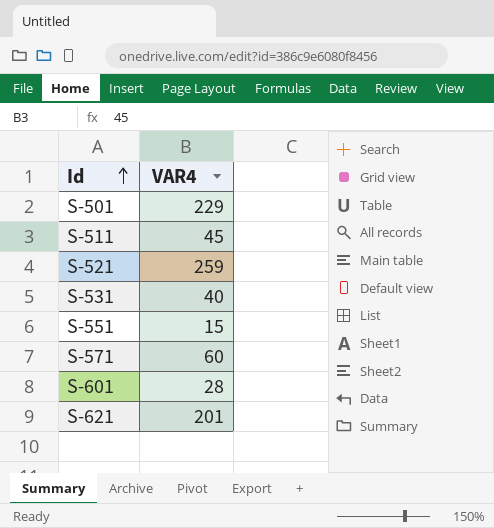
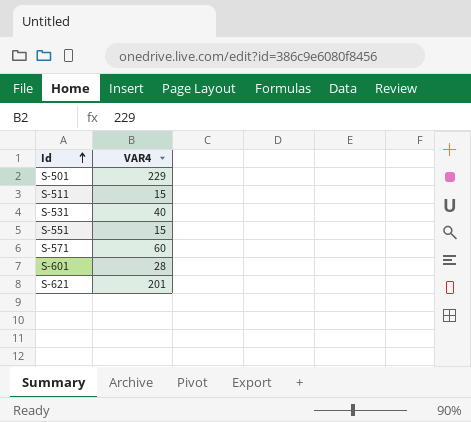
row S-521: 259 -> none
S-511 | VAR4: 45 -> 15

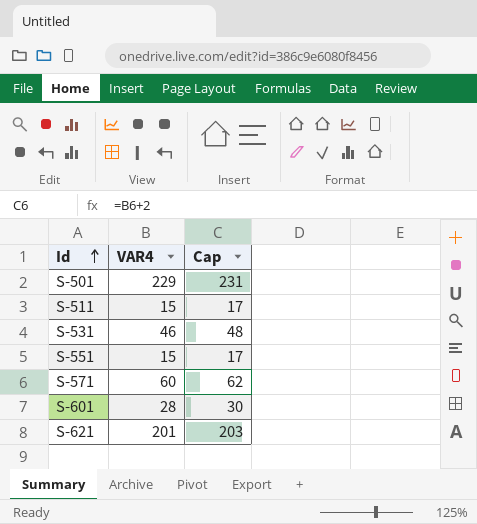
column Cap | formula: none -> [VAR4] + 2
S-531 | VAR4: 40 -> 46

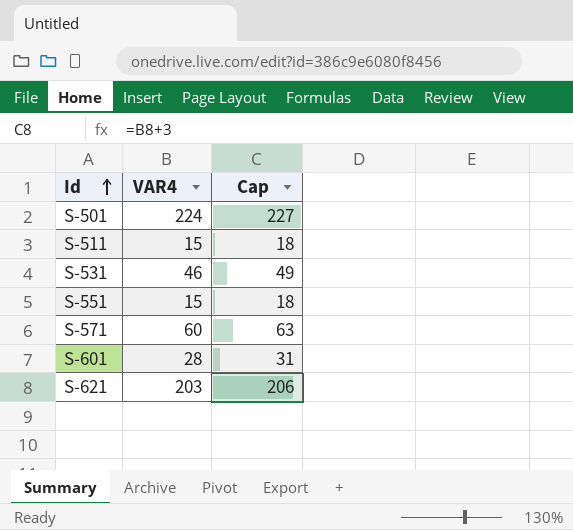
column Cap | formula: [VAR4] + 2 -> [VAR4] + 3
S-501 | VAR4: 229 -> 224
S-621 | VAR4: 201 -> 203

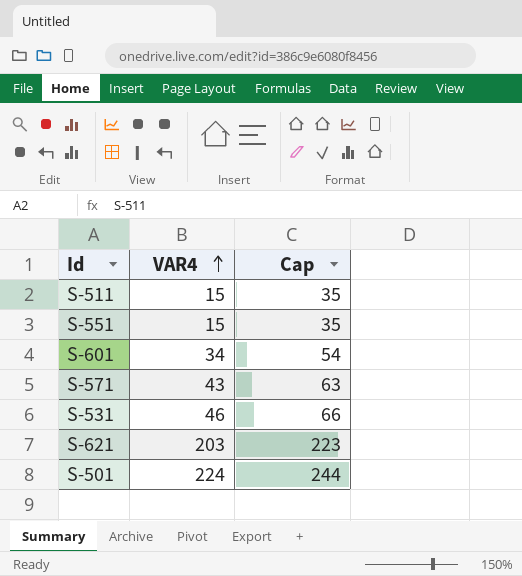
row order: Id ascending -> VAR4 ascending
column Cap | formula: [VAR4] + 3 -> [VAR4] + 20
S-601 | VAR4: 28 -> 34
S-571 | VAR4: 60 -> 43

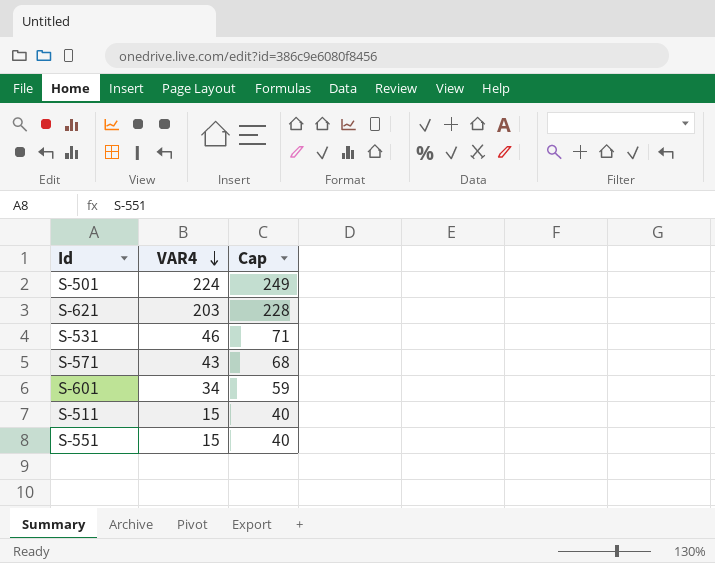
row order: VAR4 ascending -> VAR4 descending
column Cap | formula: [VAR4] + 20 -> [VAR4] + 25

